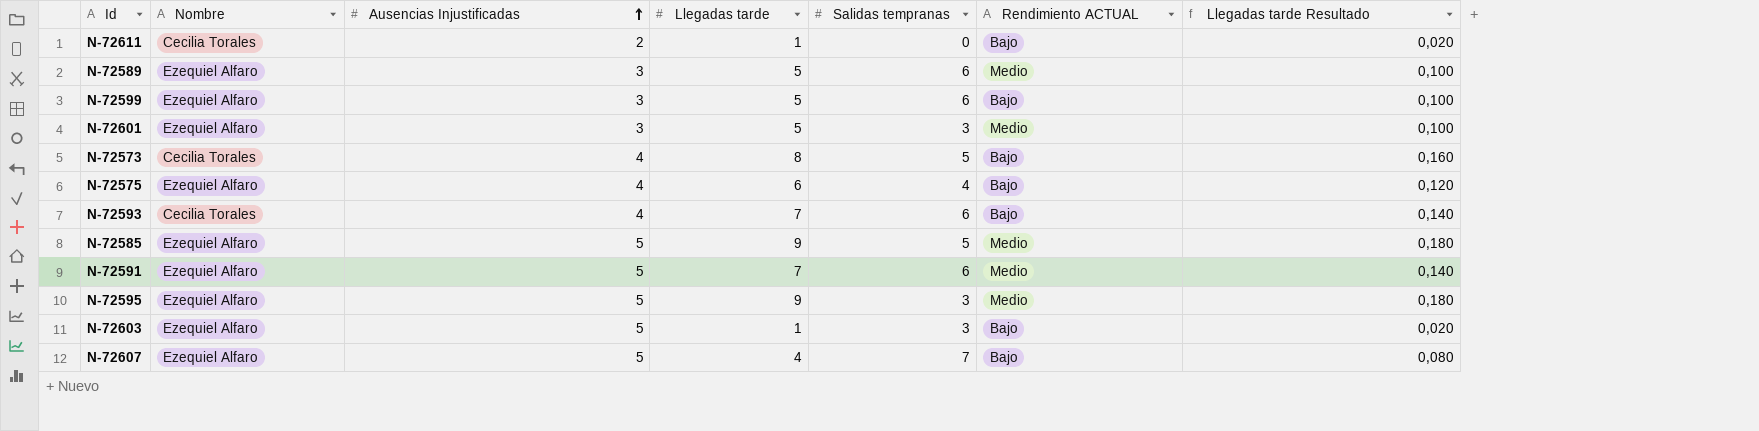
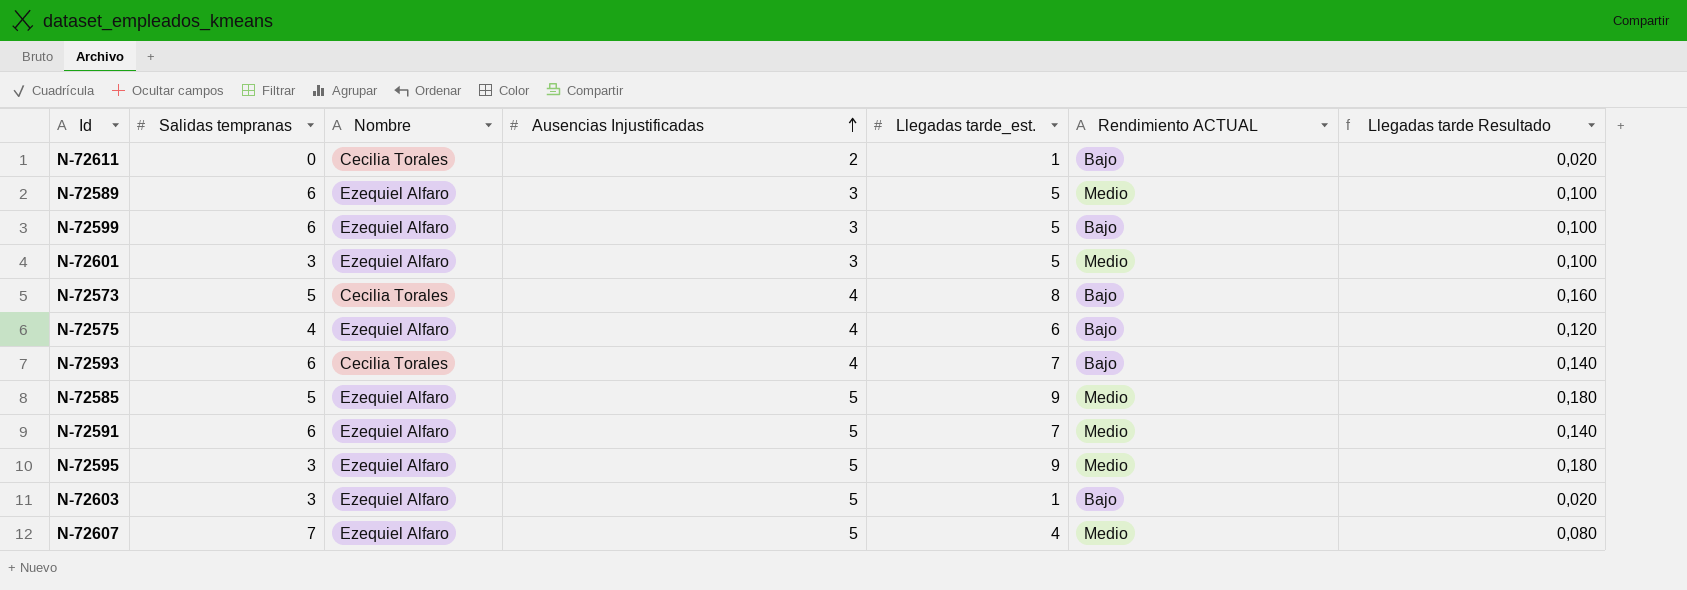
column Salidas tempranas | position: 5 -> 2
column name: Llegadas tarde -> Llegadas tarde_est.
N-72607 | Rendimiento ACTUAL: Bajo -> Medio

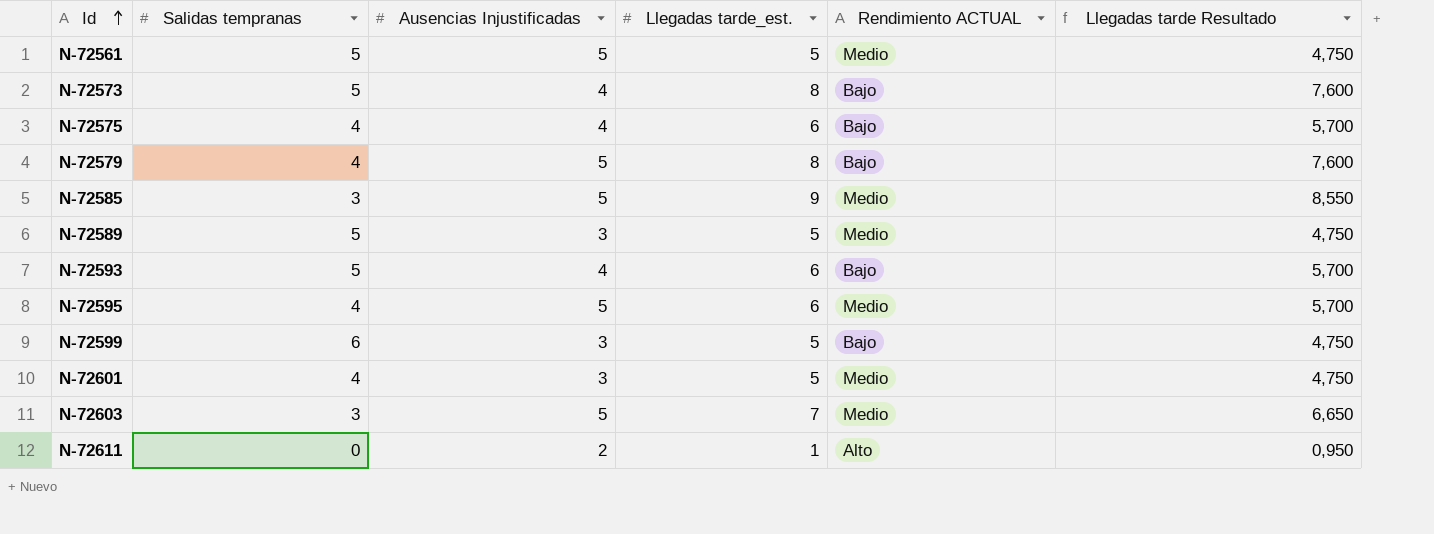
row order: Ausencias Injustificadas ascending -> Id ascending
column Nombre | position: 3 -> none
column Llegadas tarde Resultado | formula: [Llegadas tarde_est.] * 0,02 -> [Llegadas tarde_est.] * 0,95
row N-72591: 6 | Ezequiel Alfaro | 5 | 7 | Medio | 0,140 -> none
row N-72607: 7 | Ezequiel Alfaro | 5 | 4 | Medio | 0,080 -> none
row N-72561: none -> 5 | 5 | 5 | Medio | 4,750
row N-72579: none -> 4 | 5 | 8 | Bajo | 7,600
N-72585 | Salidas tempranas: 5 -> 3
N-72589 | Salidas tempranas: 6 -> 5
N-72593 | Salidas tempranas: 6 -> 5
N-72593 | Llegadas tarde_est.: 7 -> 6
N-72595 | Salidas tempranas: 3 -> 4
N-72595 | Llegadas tarde_est.: 9 -> 6
N-72601 | Salidas tempranas: 3 -> 4
N-72603 | Llegadas tarde_est.: 1 -> 7
N-72603 | Rendimiento ACTUAL: Bajo -> Medio
N-72611 | Rendimiento ACTUAL: Bajo -> Alto

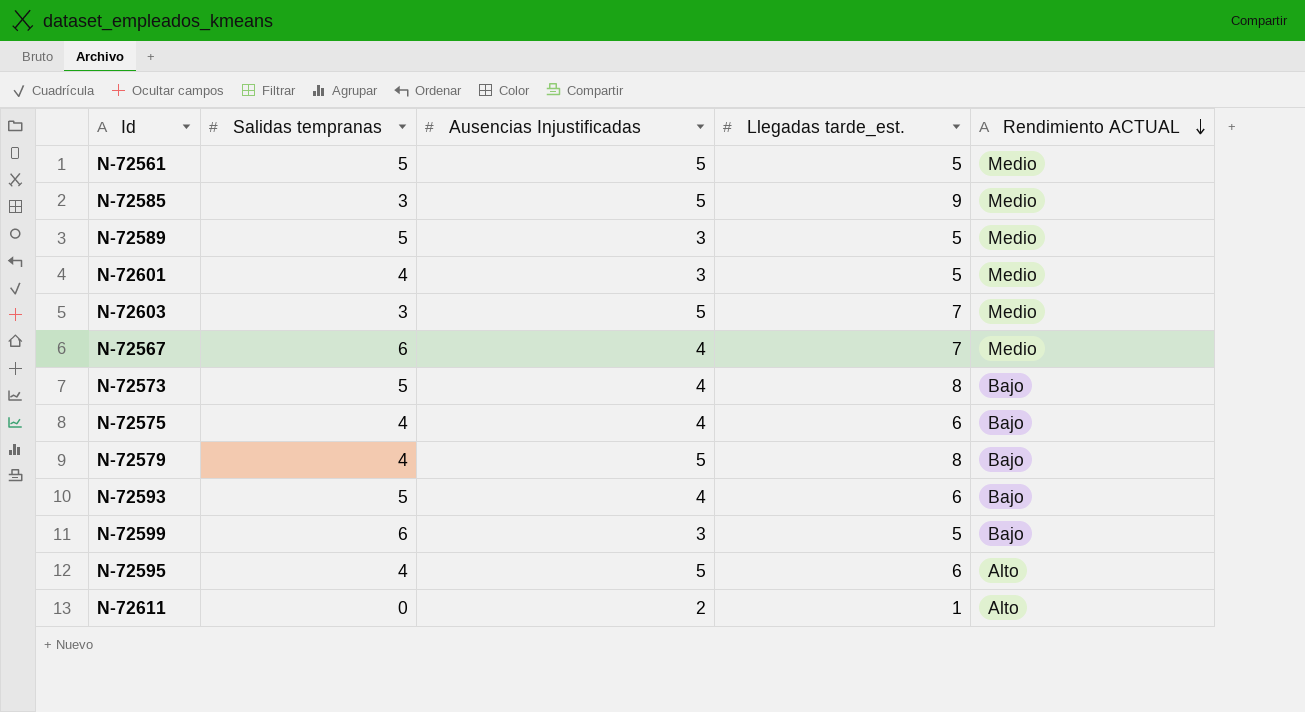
row order: Id ascending -> Rendimiento ACTUAL descending
column Llegadas tarde Resultado | formula: [Llegadas tarde_est.] * 0,95 -> none
row N-72567: none -> 6 | 4 | 7 | Medio
N-72595 | Rendimiento ACTUAL: Medio -> Alto

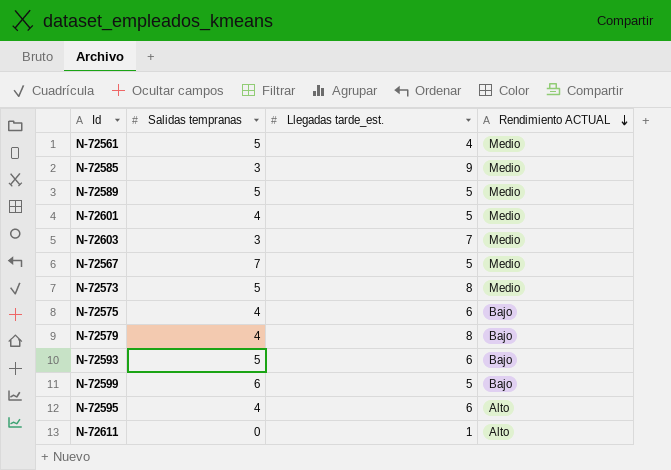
column Ausencias Injustificadas | position: 3 -> none
N-72561 | Llegadas tarde_est.: 5 -> 4
N-72567 | Salidas tempranas: 6 -> 7
N-72567 | Llegadas tarde_est.: 7 -> 5
N-72573 | Rendimiento ACTUAL: Bajo -> Medio

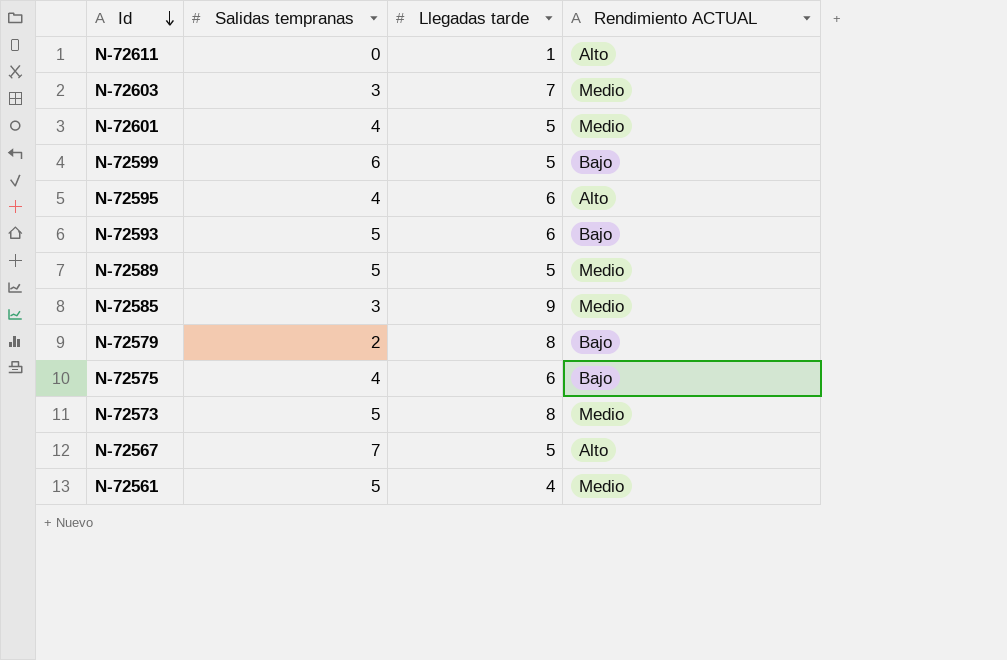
row order: Rendimiento ACTUAL descending -> Id descending
column name: Llegadas tarde_est. -> Llegadas tarde
N-72579 | Salidas tempranas: 4 -> 2
N-72567 | Rendimiento ACTUAL: Medio -> Alto

